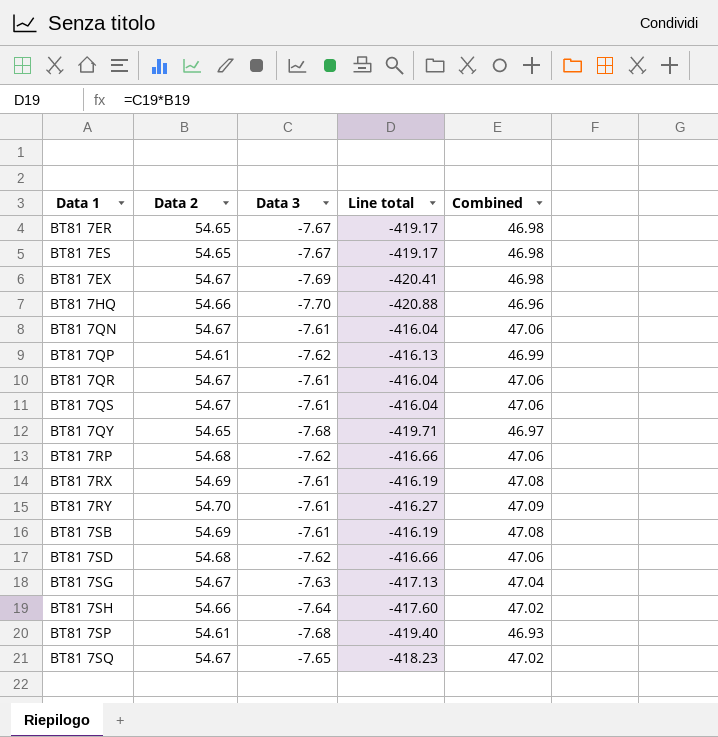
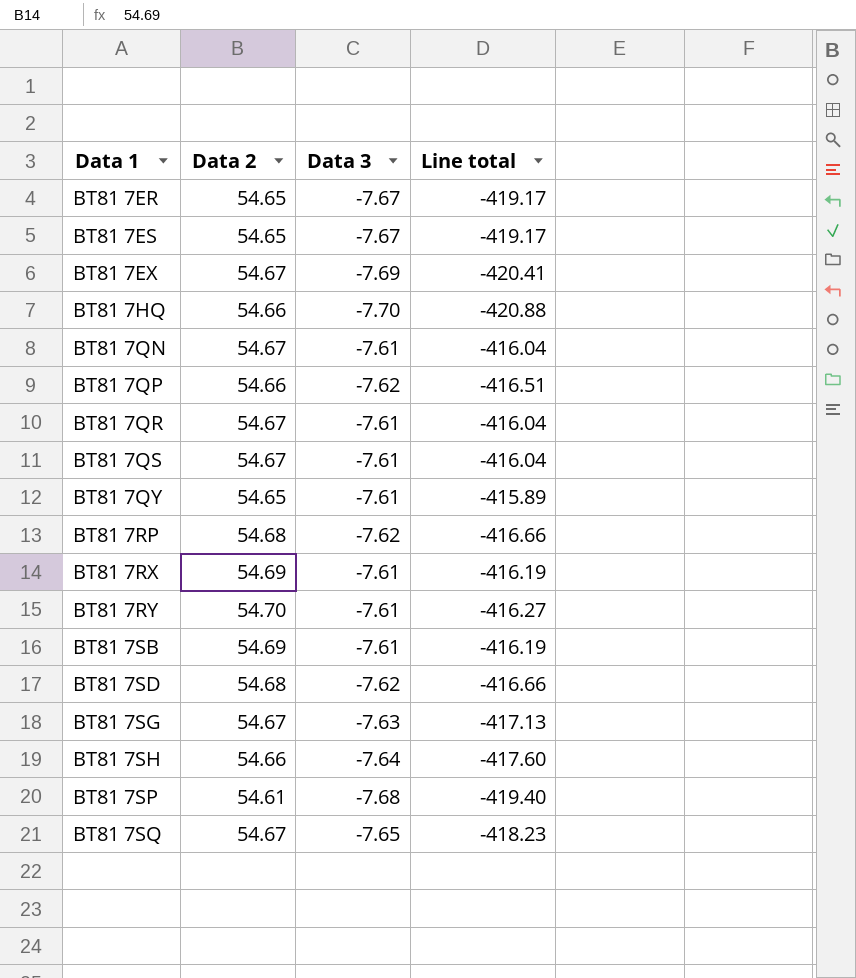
column Combined | formula: [Data 2] + [Data 3] -> none
BT81 7QP | Data 2: 54.61 -> 54.66
BT81 7QP | Line total: -416.13 -> -416.51
BT81 7QY | Data 3: -7.68 -> -7.61
BT81 7QY | Line total: -419.71 -> -415.89

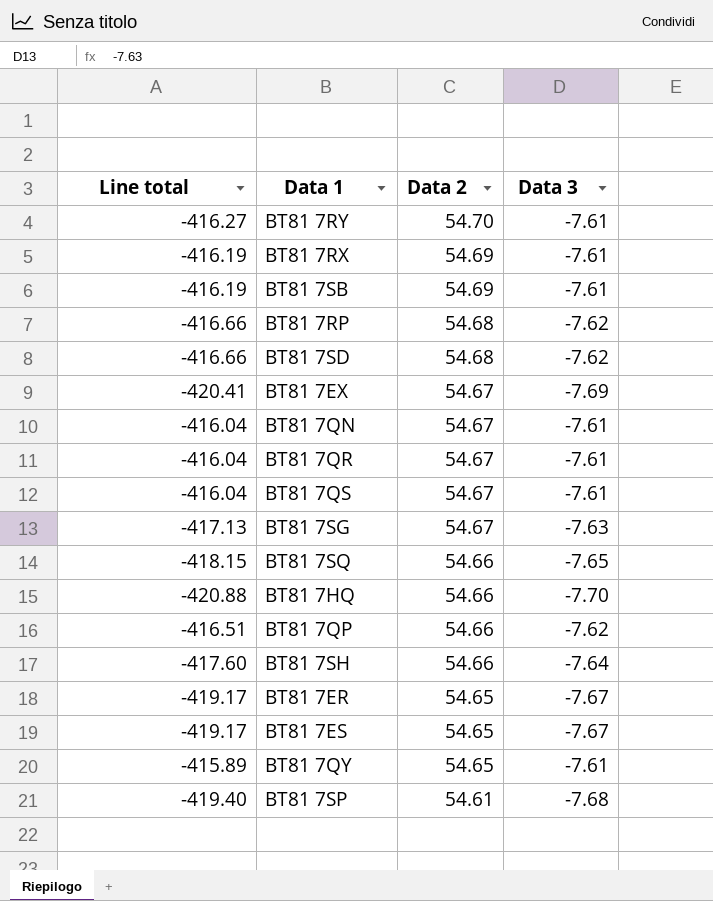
row order: Data 1 ascending -> Data 2 descending
column Line total | position: 4 -> 1
BT81 7SQ | Line total: -418.23 -> -418.15
BT81 7SQ | Data 2: 54.67 -> 54.66

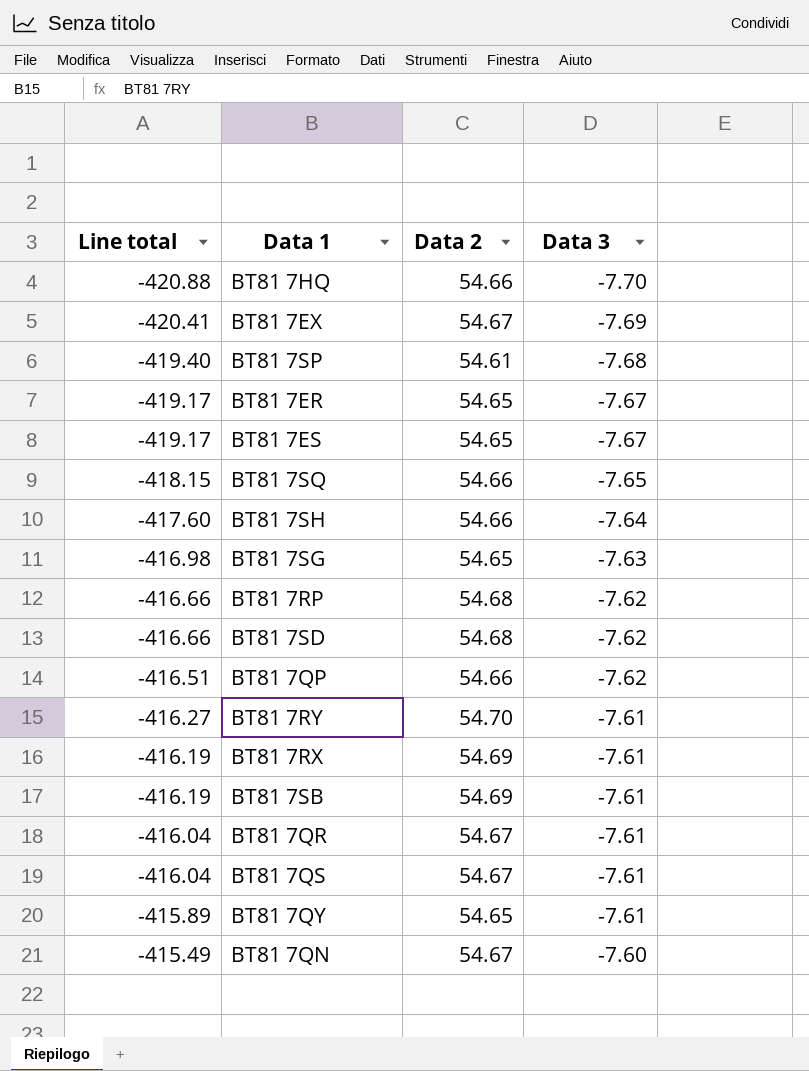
row order: Data 2 descending -> Line total ascending
BT81 7SG | Line total: -417.13 -> -416.98
BT81 7SG | Data 2: 54.67 -> 54.65
BT81 7QN | Line total: -416.04 -> -415.49
BT81 7QN | Data 3: -7.61 -> -7.60

